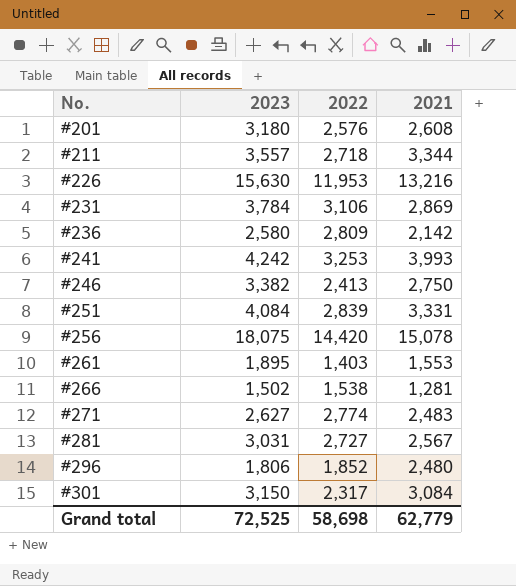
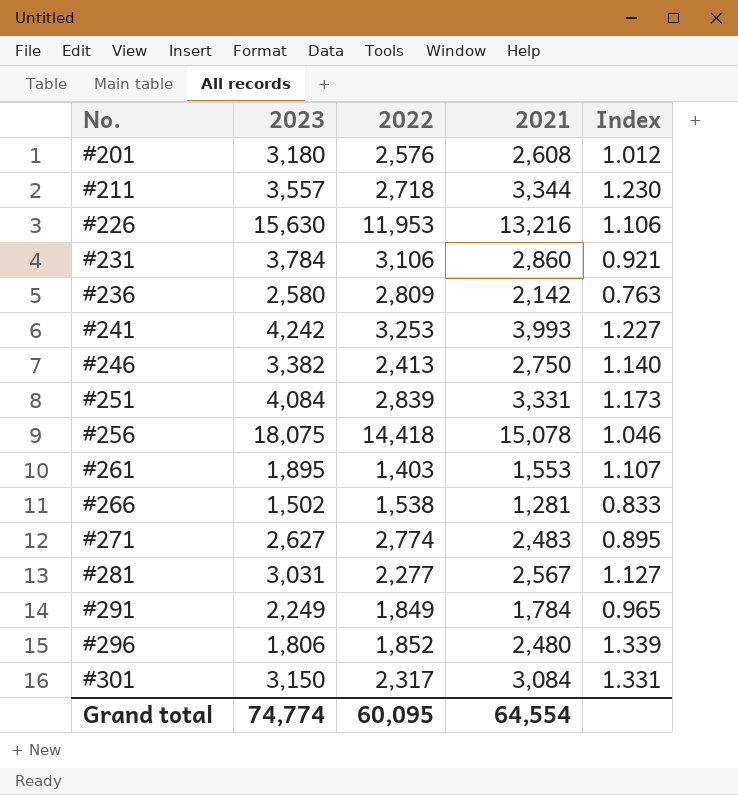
column Index | formula: none -> [2021] / [2022]
#231 | 2021: 2,869 -> 2,860
#256 | 2022: 14,420 -> 14,418
#281 | 2022: 2,727 -> 2,277
row #291: none -> 2,249 | 1,849 | 1,784 | 0.965
Grand total | 2023: 72,525 -> 74,774
Grand total | 2022: 58,698 -> 60,095
Grand total | 2021: 62,779 -> 64,554

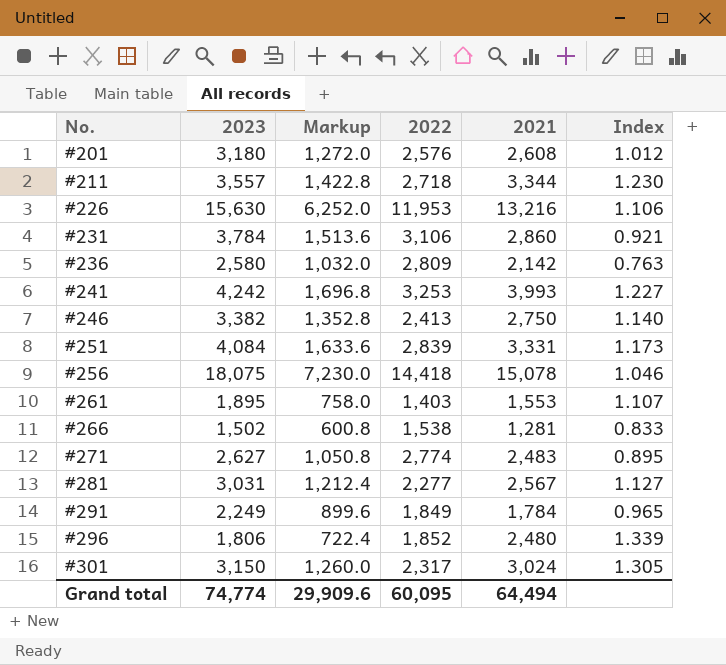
column Markup | formula: none -> [2023] * 0.4
#301 | 2021: 3,084 -> 3,024
#301 | Index: 1.331 -> 1.305
Grand total | 2021: 64,554 -> 64,494

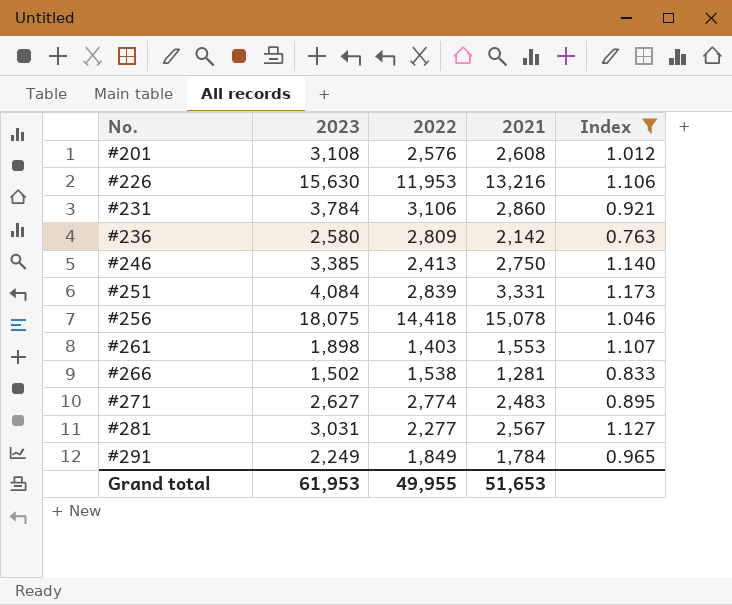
filter: none -> Index <= 1.173
column Markup | formula: [2023] * 0.4 -> none
#201 | 2023: 3,180 -> 3,108
#246 | 2023: 3,382 -> 3,385
#261 | 2023: 1,895 -> 1,898
Grand total | 2023: 74,774 -> 61,953
Grand total | 2022: 60,095 -> 49,955
Grand total | 2021: 64,494 -> 51,653

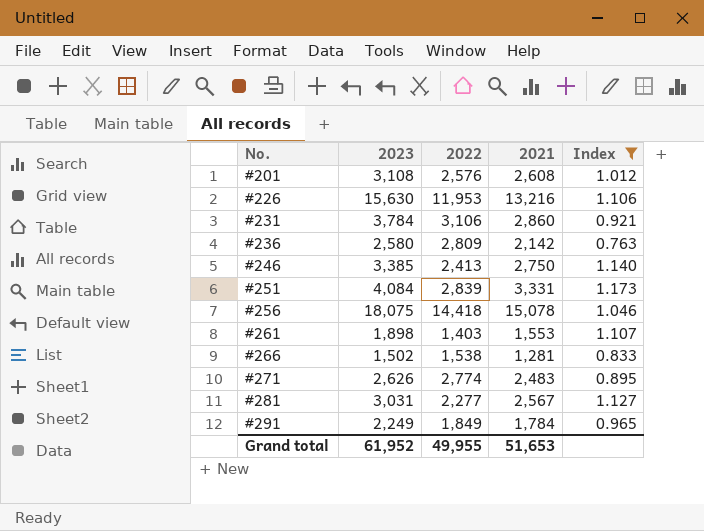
#271 | 2023: 2,627 -> 2,626
Grand total | 2023: 61,953 -> 61,952

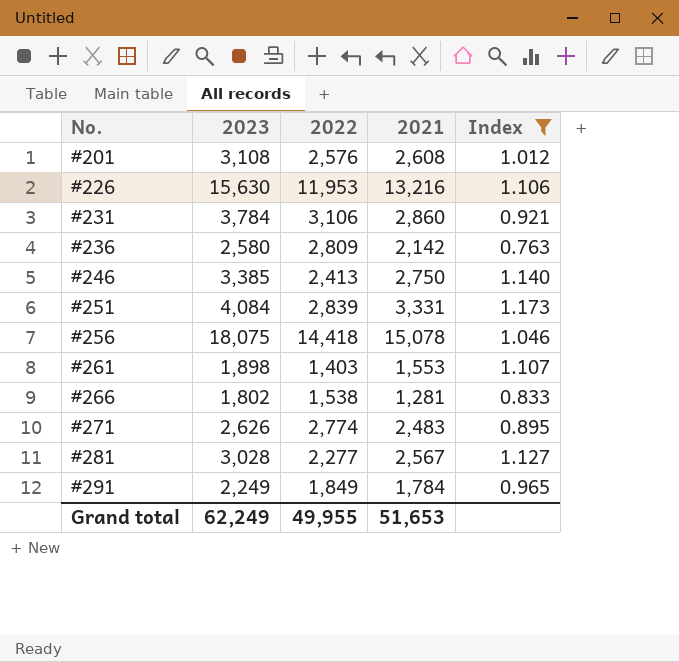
#266 | 2023: 1,502 -> 1,802
#281 | 2023: 3,031 -> 3,028
Grand total | 2023: 61,952 -> 62,249

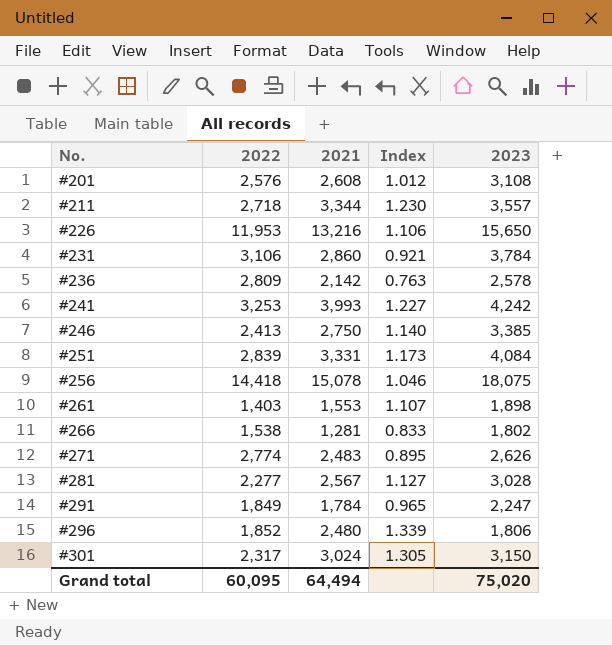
filter: Index <= 1.173 -> none
column 2023 | position: 2 -> 5
#226 | 2023: 15,630 -> 15,650
#236 | 2023: 2,580 -> 2,578
#291 | 2023: 2,249 -> 2,247
Grand total | 2022: 49,955 -> 60,095
Grand total | 2021: 51,653 -> 64,494
Grand total | 2023: 62,249 -> 75,020

